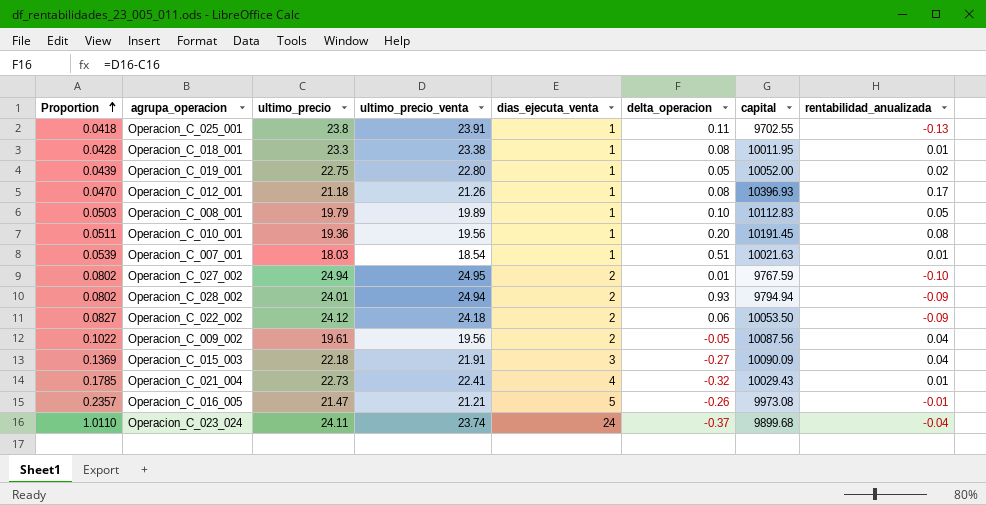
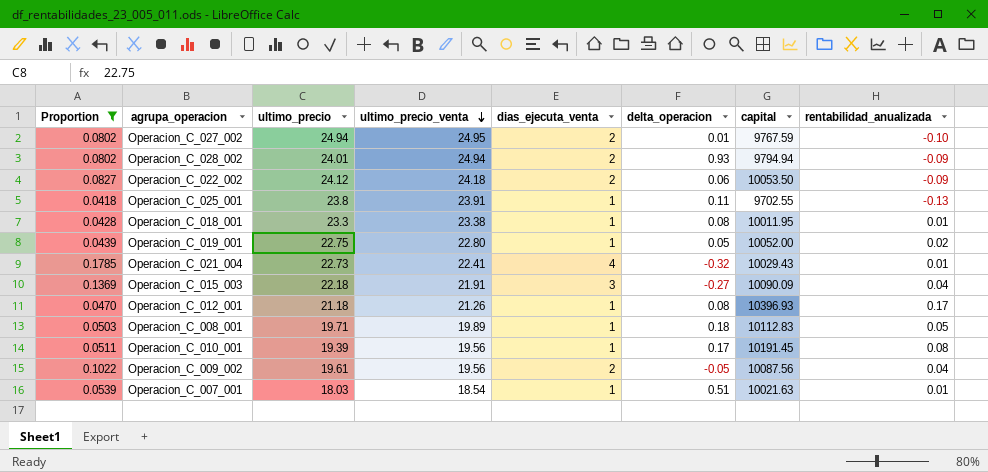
filter: none -> Proportion <= 0.1785
row order: Proportion ascending -> ultimo_precio_venta descending
Operacion_C_008_001 | ultimo_precio: 19.79 -> 19.71
Operacion_C_008_001 | delta_operacion: 0.10 -> 0.18
Operacion_C_010_001 | ultimo_precio: 19.36 -> 19.39
Operacion_C_010_001 | delta_operacion: 0.20 -> 0.17

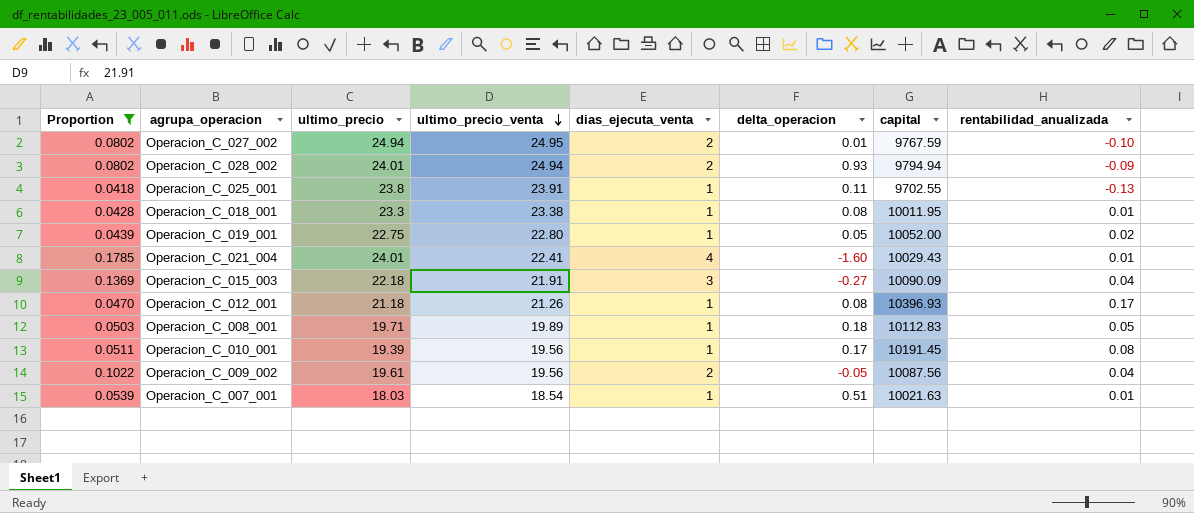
row Operacion_C_022_002: 0.0827 | 24.12 | 24.18 | 2 | 0.06 | 10053.50 | -0.09 -> none
Operacion_C_021_004 | ultimo_precio: 22.73 -> 24.01
Operacion_C_021_004 | delta_operacion: -0.32 -> -1.60

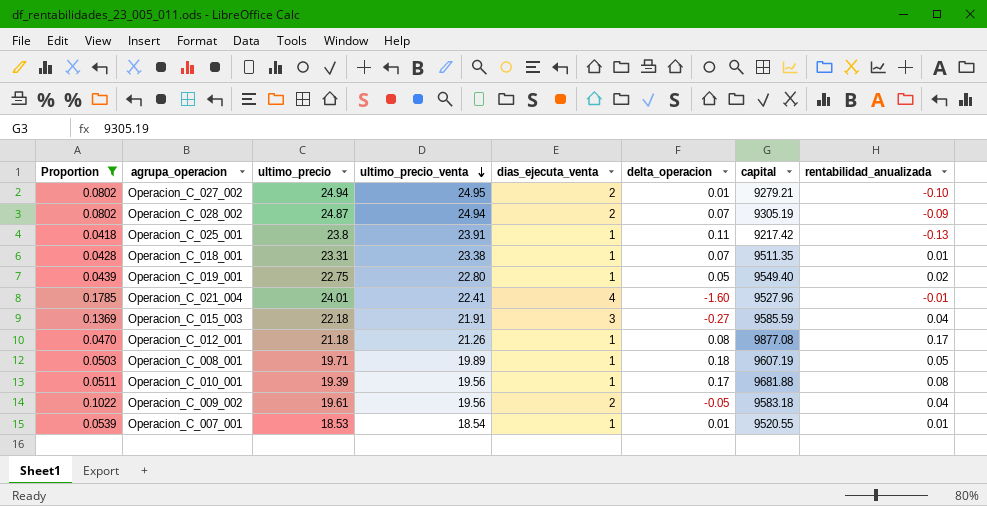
Operacion_C_027_002 | capital: 9767.59 -> 9279.21
Operacion_C_028_002 | ultimo_precio: 24.01 -> 24.87
Operacion_C_028_002 | delta_operacion: 0.93 -> 0.07
Operacion_C_028_002 | capital: 9794.94 -> 9305.19
Operacion_C_025_001 | capital: 9702.55 -> 9217.42
Operacion_C_018_001 | ultimo_precio: 23.3 -> 23.31
Operacion_C_018_001 | delta_operacion: 0.08 -> 0.07
Operacion_C_018_001 | capital: 10011.95 -> 9511.35
Operacion_C_019_001 | capital: 10052.00 -> 9549.40
Operacion_C_021_004 | capital: 10029.43 -> 9527.96
Operacion_C_021_004 | rentabilidad_anualizada: 0.01 -> -0.01
Operacion_C_015_003 | capital: 10090.09 -> 9585.59
Operacion_C_012_001 | capital: 10396.93 -> 9877.08
Operacion_C_008_001 | capital: 10112.83 -> 9607.19
Operacion_C_010_001 | capital: 10191.45 -> 9681.88
Operacion_C_009_002 | capital: 10087.56 -> 9583.18
Operacion_C_007_001 | ultimo_precio: 18.03 -> 18.53
Operacion_C_007_001 | delta_operacion: 0.51 -> 0.01
Operacion_C_007_001 | capital: 10021.63 -> 9520.55

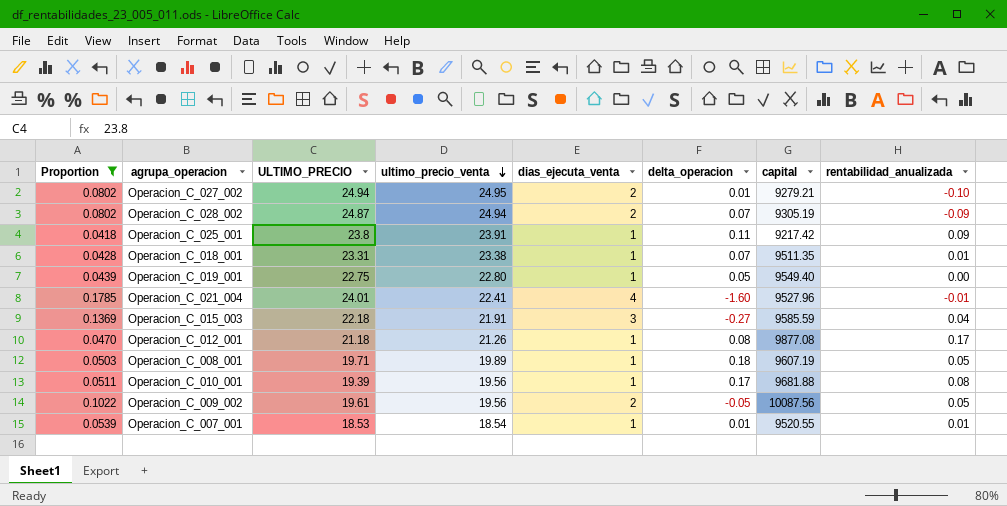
column name: ultimo_precio -> ULTIMO_PRECIO
Operacion_C_025_001 | rentabilidad_anualizada: -0.13 -> 0.09
Operacion_C_019_001 | rentabilidad_anualizada: 0.02 -> 0.00
Operacion_C_009_002 | capital: 9583.18 -> 10087.56
Operacion_C_009_002 | rentabilidad_anualizada: 0.04 -> 0.05

